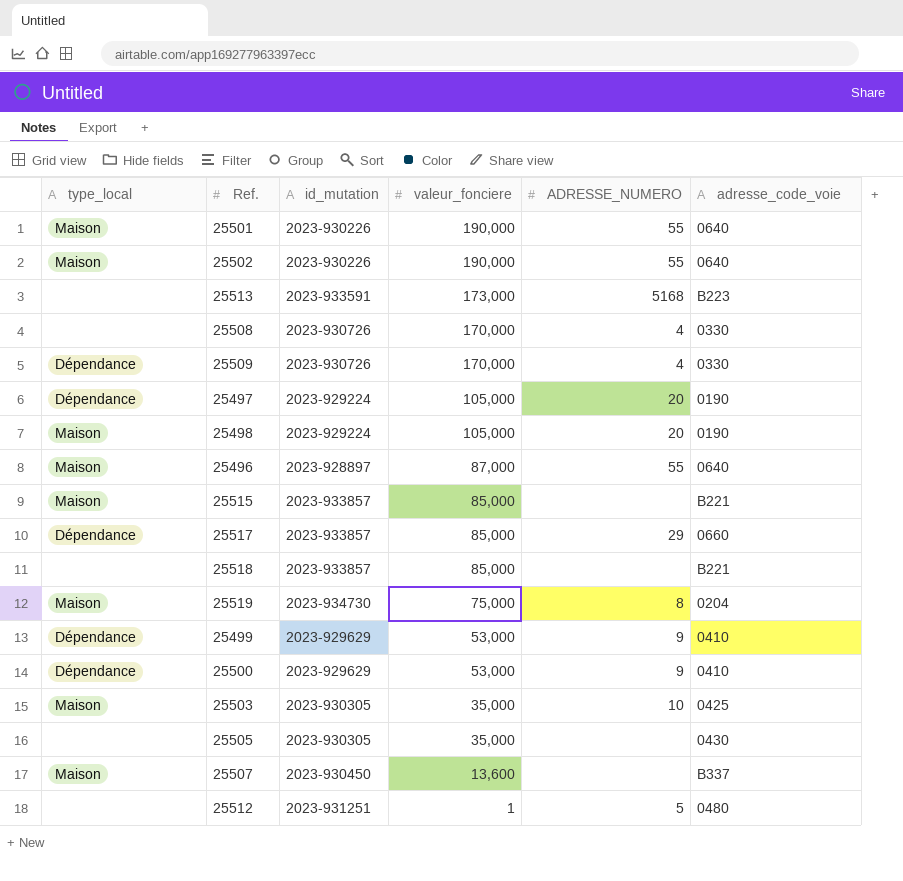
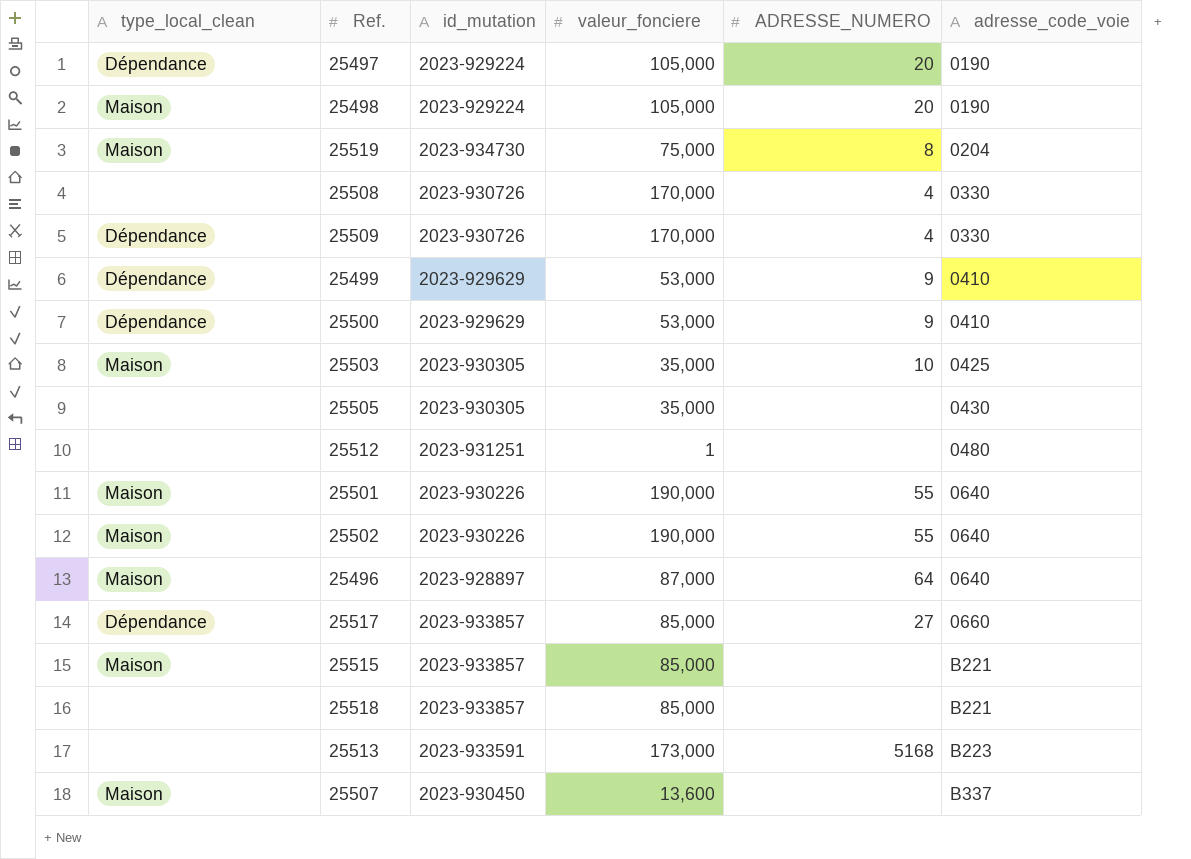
row order: valeur_fonciere descending -> adresse_code_voie ascending
column name: type_local -> type_local_clean
25512 | ADRESSE_NUMERO: 5 -> none
25496 | ADRESSE_NUMERO: 55 -> 64
25517 | ADRESSE_NUMERO: 29 -> 27

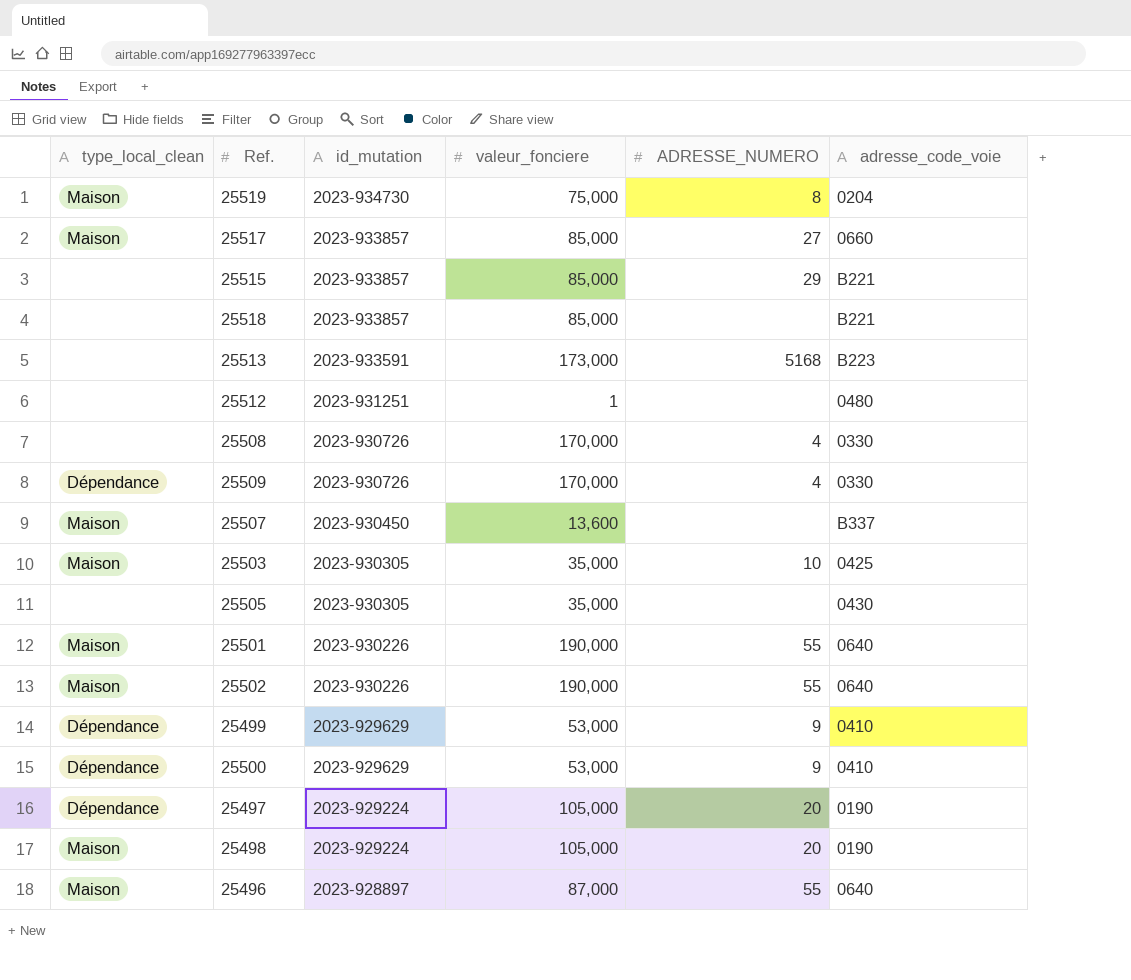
row order: adresse_code_voie ascending -> id_mutation descending
25517 | type_local_clean: Dépendance -> Maison
25515 | type_local_clean: Maison -> none
25515 | ADRESSE_NUMERO: none -> 29
25496 | ADRESSE_NUMERO: 64 -> 55

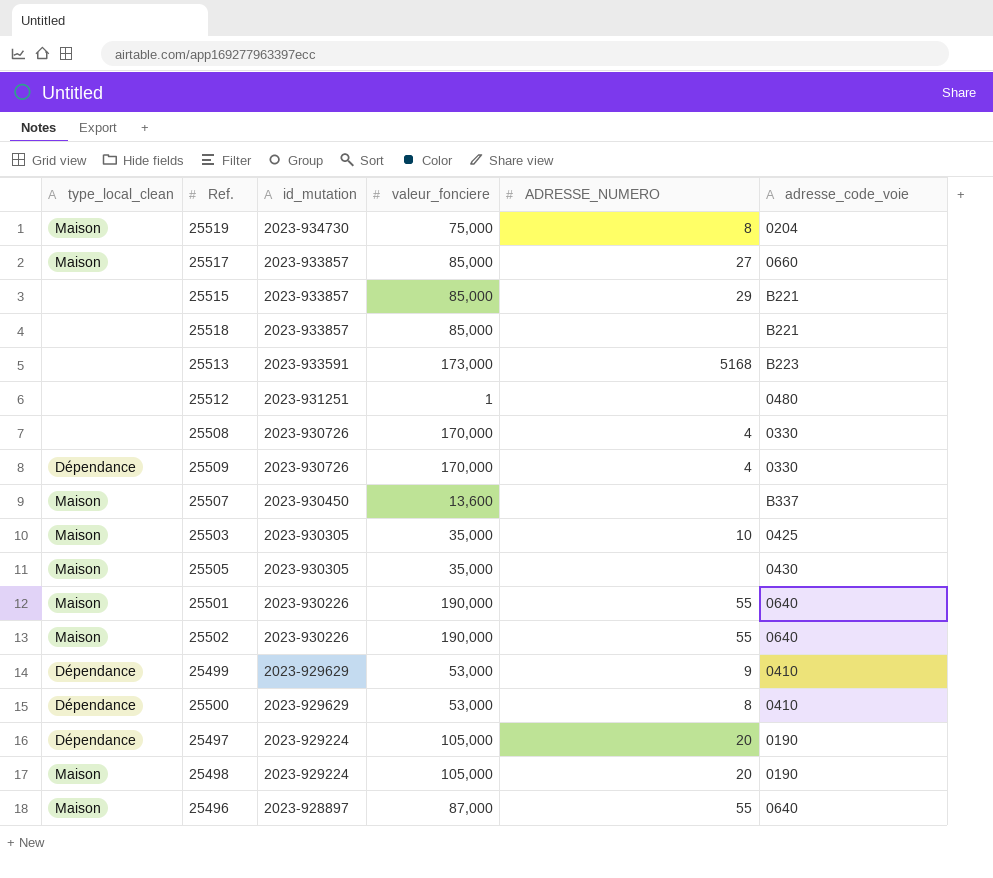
25505 | type_local_clean: none -> Maison
25500 | ADRESSE_NUMERO: 9 -> 8

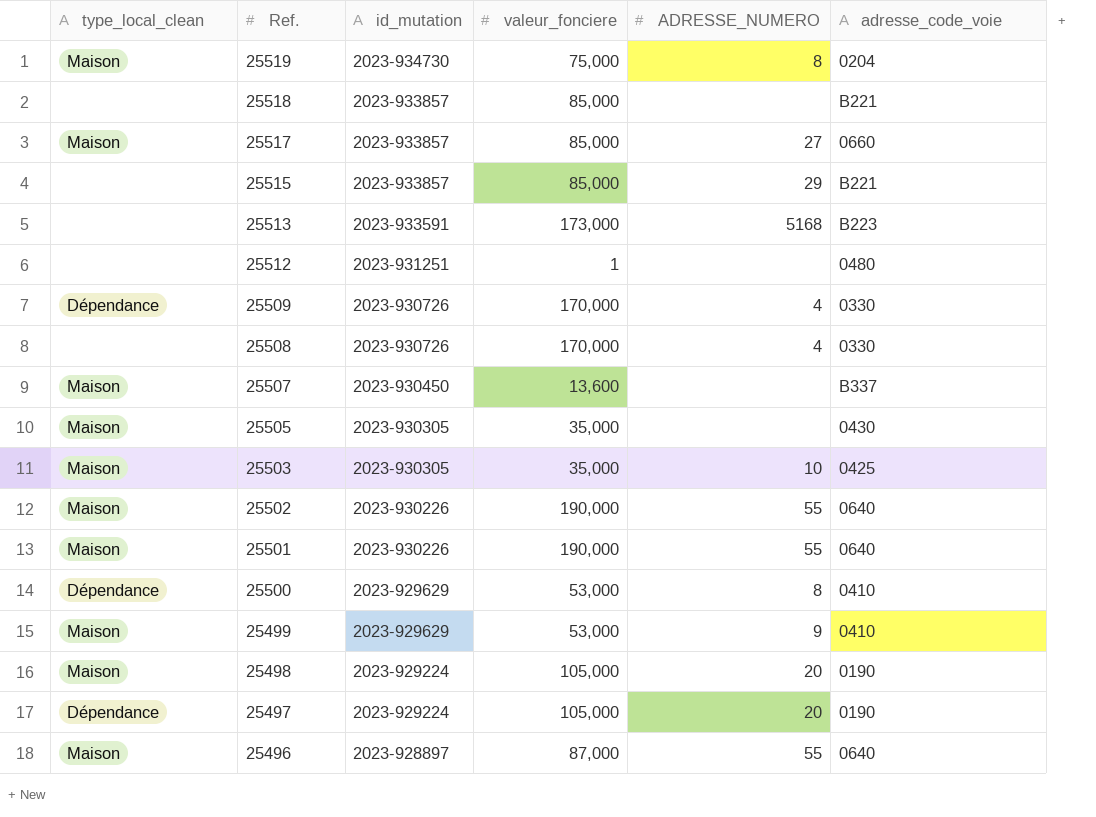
row order: id_mutation descending -> Ref. descending
25499 | type_local_clean: Dépendance -> Maison

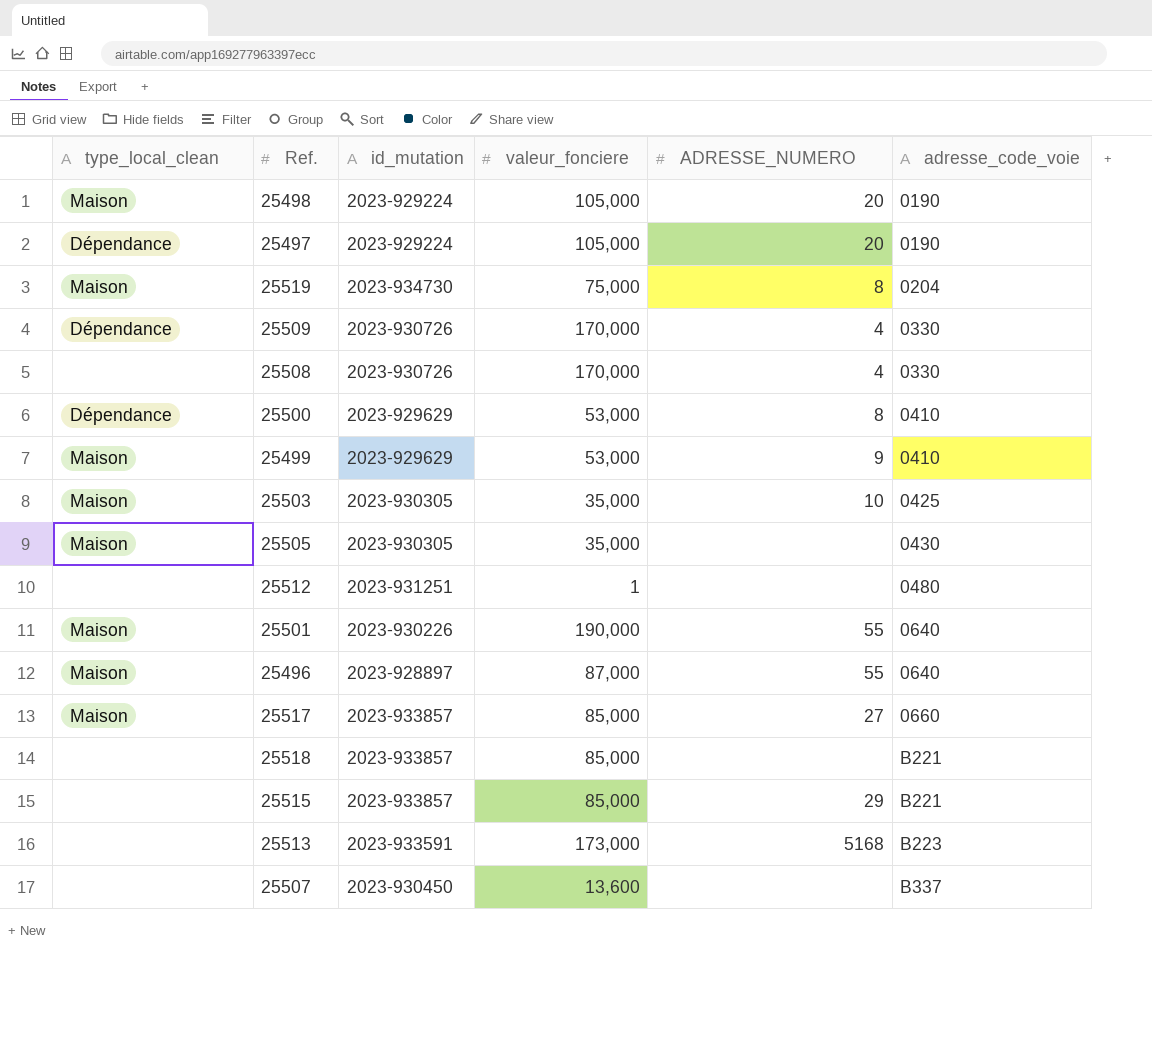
row order: Ref. descending -> adresse_code_voie ascending
row 25502: Maison | 2023-930226 | 190,000 | 55 | 0640 -> none
25507 | type_local_clean: Maison -> none

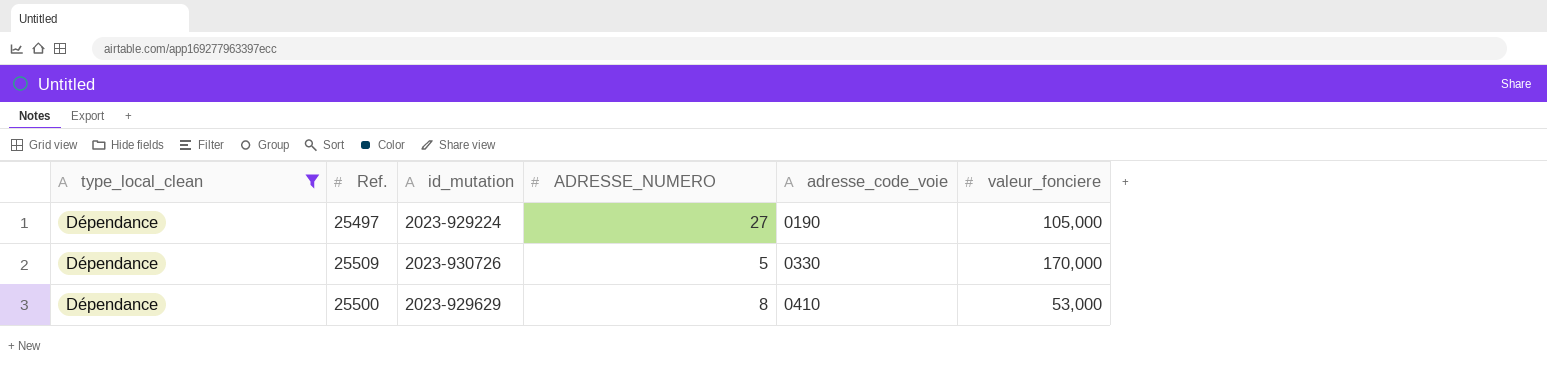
filter: none -> type_local_clean = Dépendance
column valeur_fonciere | position: 4 -> 6
25497 | ADRESSE_NUMERO: 20 -> 27
25509 | ADRESSE_NUMERO: 4 -> 5

